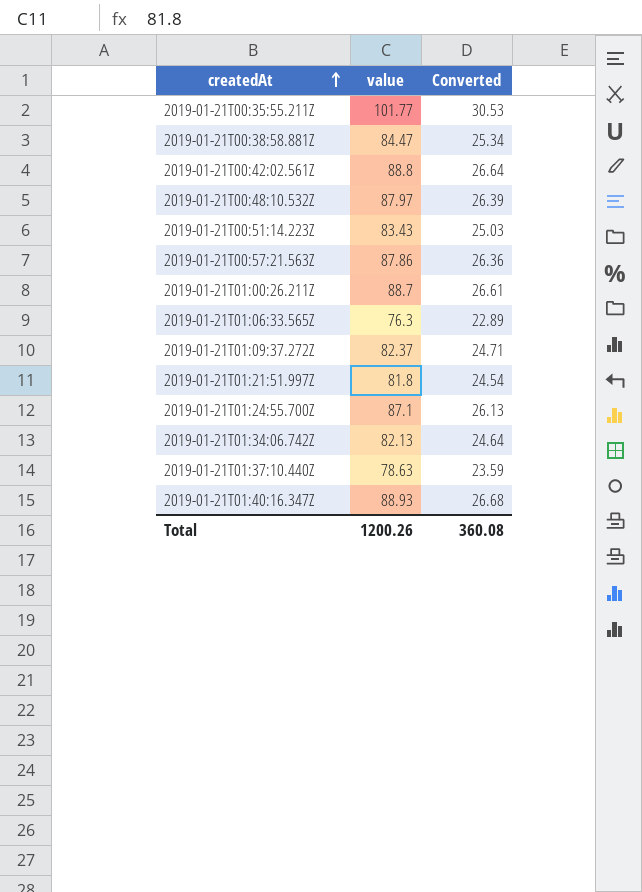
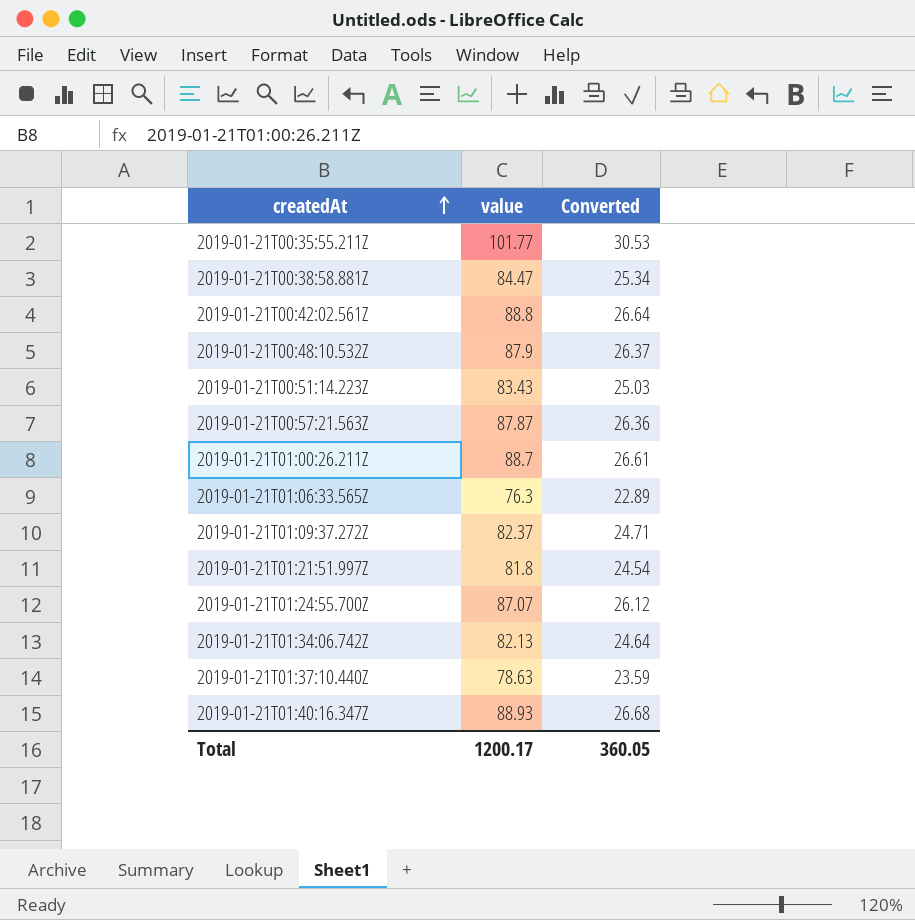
2019-01-21T00:48:10.532Z | value: 87.97 -> 87.9
2019-01-21T00:48:10.532Z | Converted: 26.39 -> 26.37
2019-01-21T00:57:21.563Z | value: 87.86 -> 87.87
2019-01-21T01:24:55.700Z | value: 87.1 -> 87.07
2019-01-21T01:24:55.700Z | Converted: 26.13 -> 26.12
Total | value: 1200.26 -> 1200.17
Total | Converted: 360.08 -> 360.05

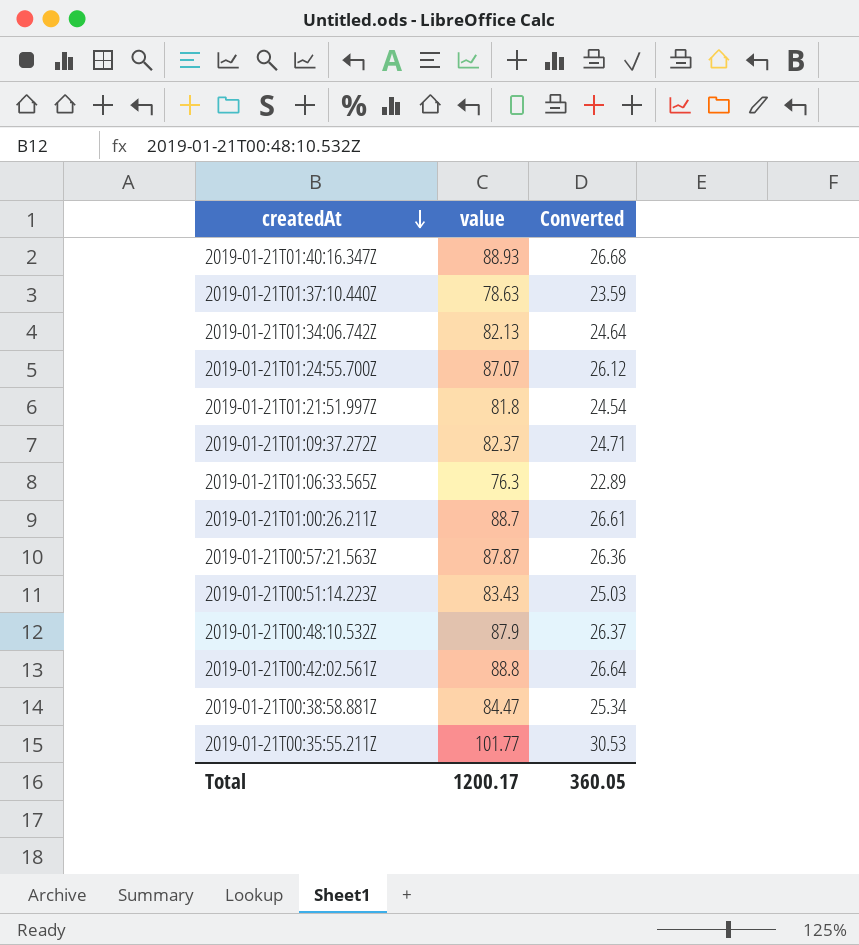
row order: createdAt ascending -> createdAt descending

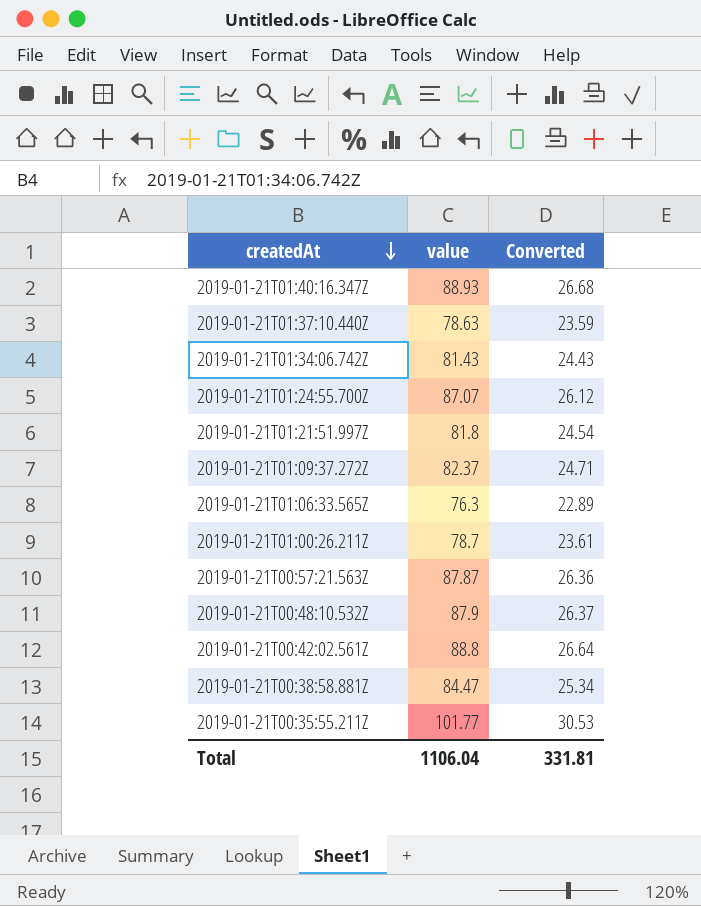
row 2019-01-21T00:51:14.223Z: 83.43 | 25.03 -> none
2019-01-21T01:34:06.742Z | value: 82.13 -> 81.43
2019-01-21T01:34:06.742Z | Converted: 24.64 -> 24.43
2019-01-21T01:00:26.211Z | value: 88.7 -> 78.7
2019-01-21T01:00:26.211Z | Converted: 26.61 -> 23.61
Total | value: 1200.17 -> 1106.04
Total | Converted: 360.05 -> 331.81

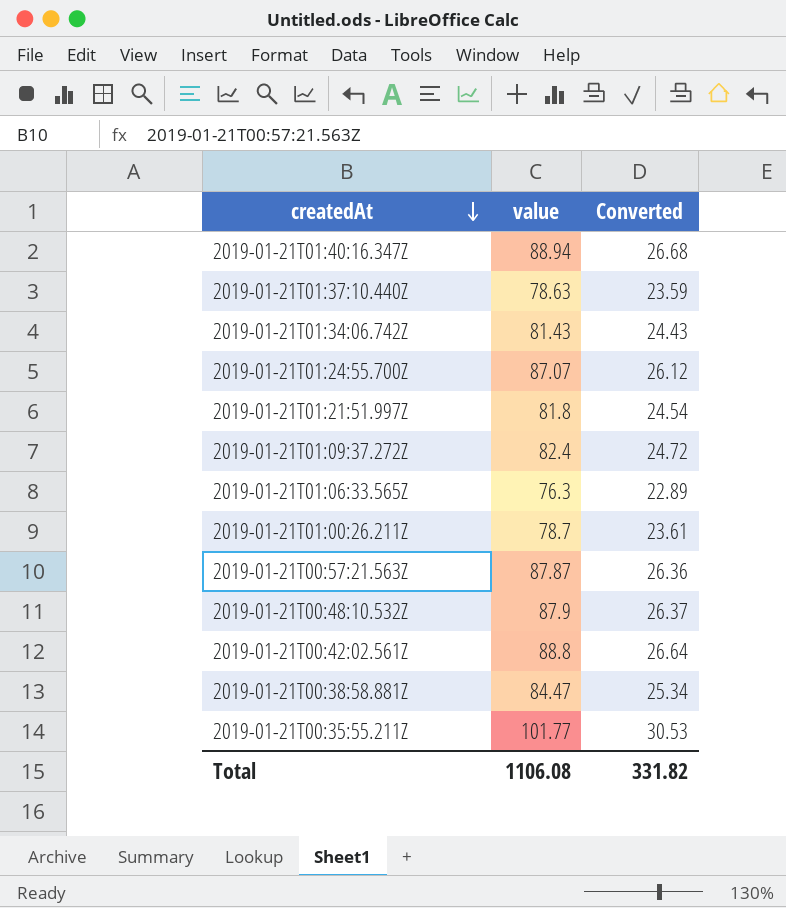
2019-01-21T01:40:16.347Z | value: 88.93 -> 88.94
2019-01-21T01:09:37.272Z | value: 82.37 -> 82.4
2019-01-21T01:09:37.272Z | Converted: 24.71 -> 24.72
Total | value: 1106.04 -> 1106.08
Total | Converted: 331.81 -> 331.82

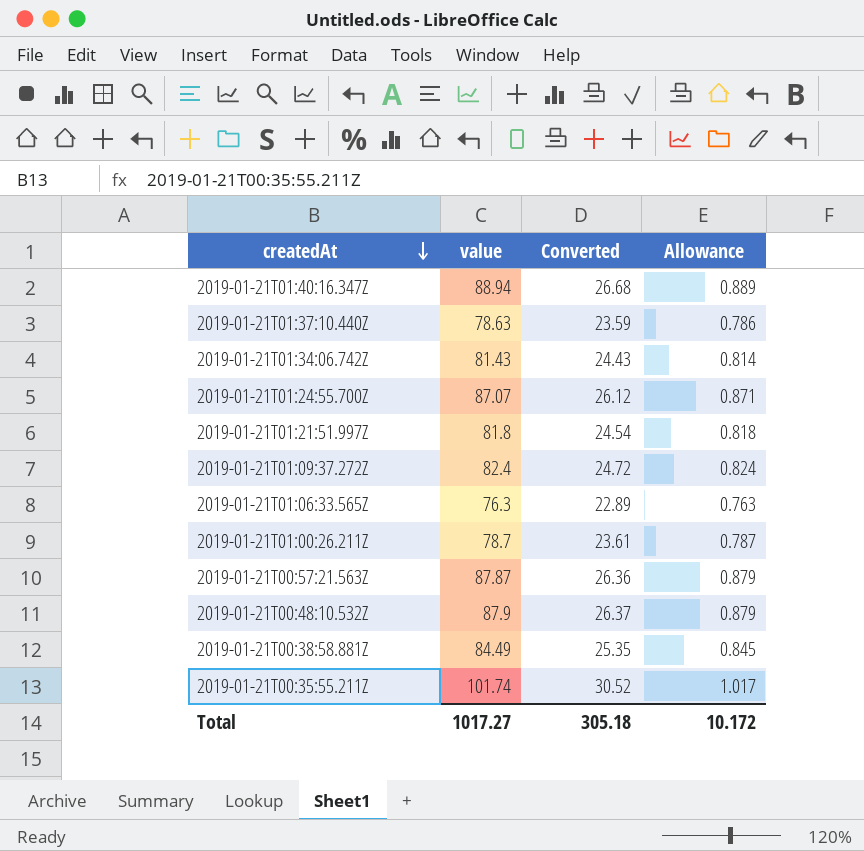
column Allowance | formula: none -> [value] * 0.01
row 2019-01-21T00:42:02.561Z: 88.8 | 26.64 -> none
2019-01-21T00:38:58.881Z | value: 84.47 -> 84.49
2019-01-21T00:38:58.881Z | Converted: 25.34 -> 25.35
2019-01-21T00:35:55.211Z | value: 101.77 -> 101.74
2019-01-21T00:35:55.211Z | Converted: 30.53 -> 30.52
Total | value: 1106.08 -> 1017.27
Total | Converted: 331.82 -> 305.18

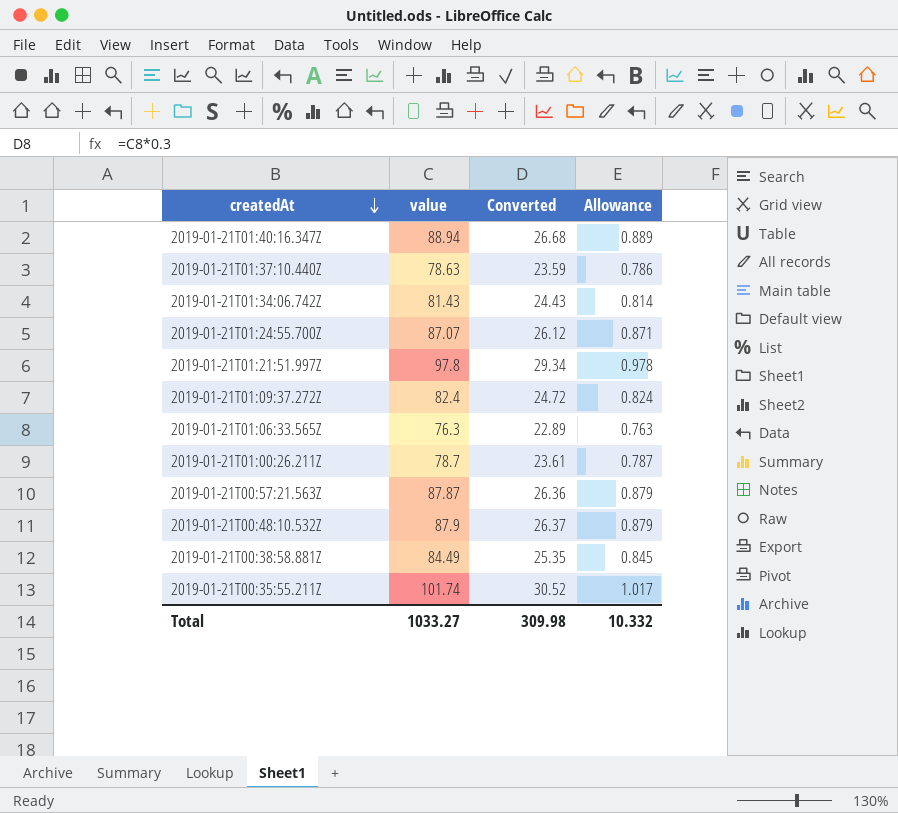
2019-01-21T01:21:51.997Z | value: 81.8 -> 97.8
2019-01-21T01:21:51.997Z | Converted: 24.54 -> 29.34
2019-01-21T01:21:51.997Z | Allowance: 0.818 -> 0.978
Total | value: 1017.27 -> 1033.27
Total | Converted: 305.18 -> 309.98
Total | Allowance: 10.172 -> 10.332

